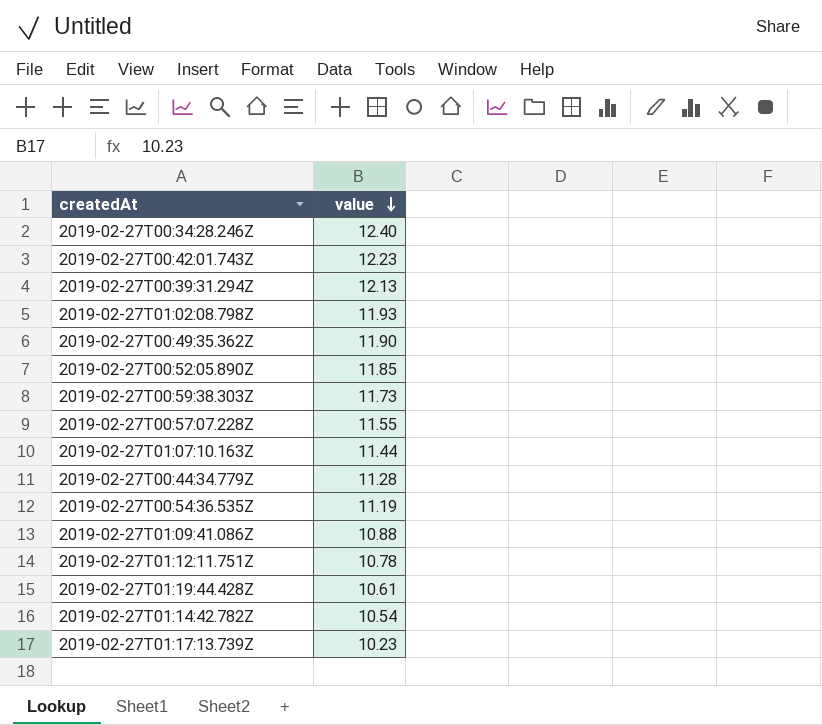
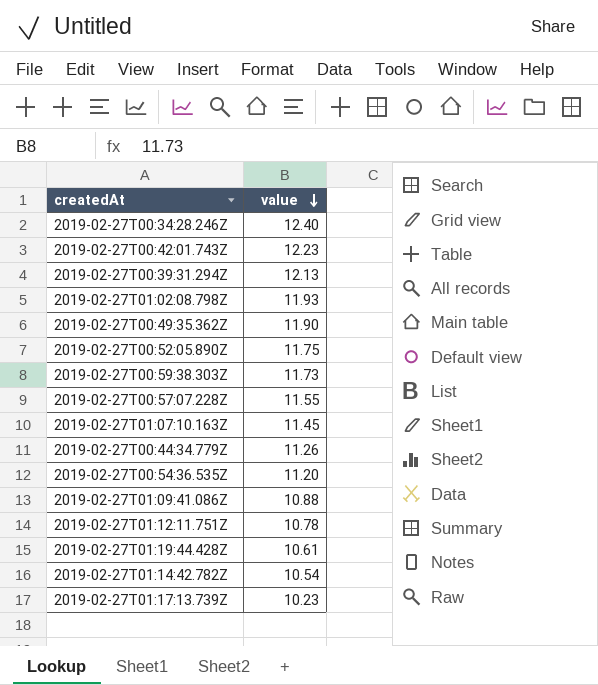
2019-02-27T00:52:05.890Z | value: 11.85 -> 11.75
2019-02-27T01:07:10.163Z | value: 11.44 -> 11.45
2019-02-27T00:44:34.779Z | value: 11.28 -> 11.26
2019-02-27T00:54:36.535Z | value: 11.19 -> 11.20

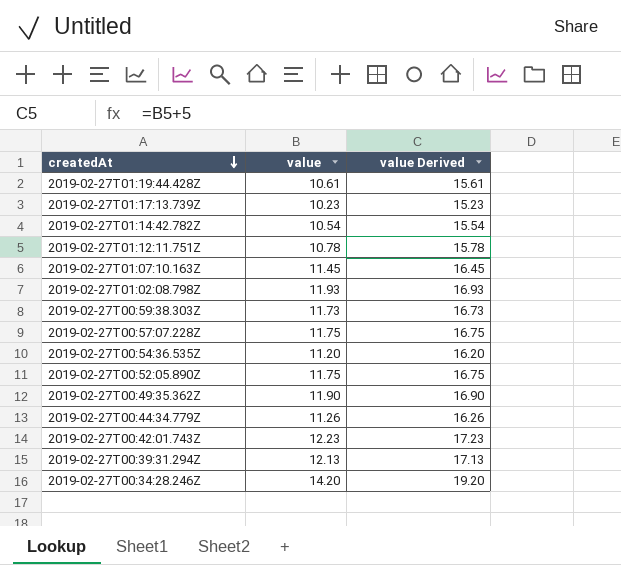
row order: value descending -> createdAt descending
column value Derived | formula: none -> [value] + 5
row 2019-02-27T01:09:41.086Z: 10.88 -> none
2019-02-27T00:57:07.228Z | value: 11.55 -> 11.75
2019-02-27T00:34:28.246Z | value: 12.40 -> 14.20

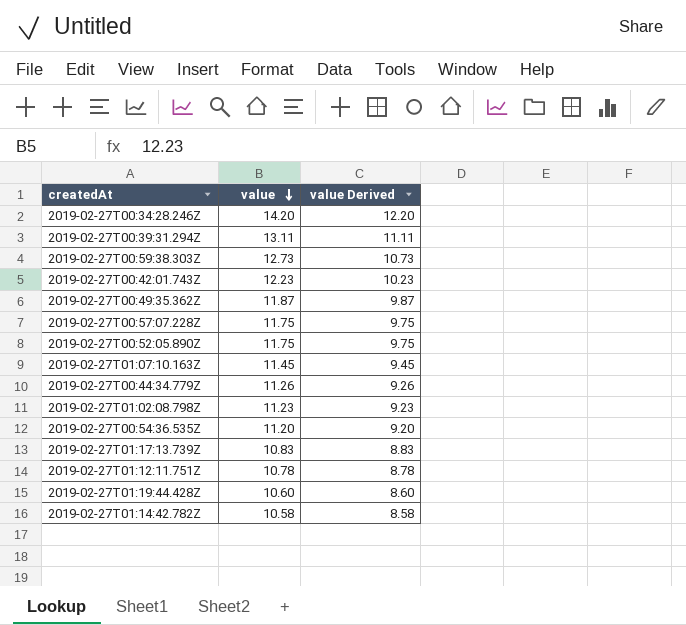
row order: createdAt descending -> value descending
column value Derived | formula: [value] + 5 -> [value] - 2
2019-02-27T00:39:31.294Z | value: 12.13 -> 13.11
2019-02-27T00:59:38.303Z | value: 11.73 -> 12.73
2019-02-27T00:49:35.362Z | value: 11.90 -> 11.87
2019-02-27T01:02:08.798Z | value: 11.93 -> 11.23
2019-02-27T01:17:13.739Z | value: 10.23 -> 10.83
2019-02-27T01:19:44.428Z | value: 10.61 -> 10.60
2019-02-27T01:14:42.782Z | value: 10.54 -> 10.58

